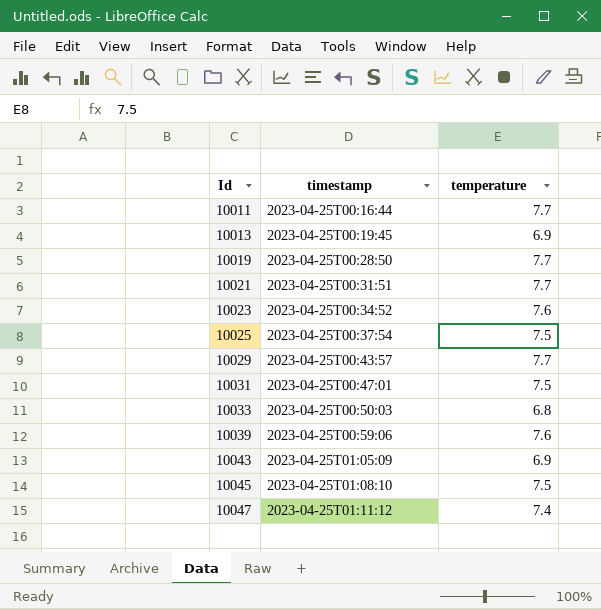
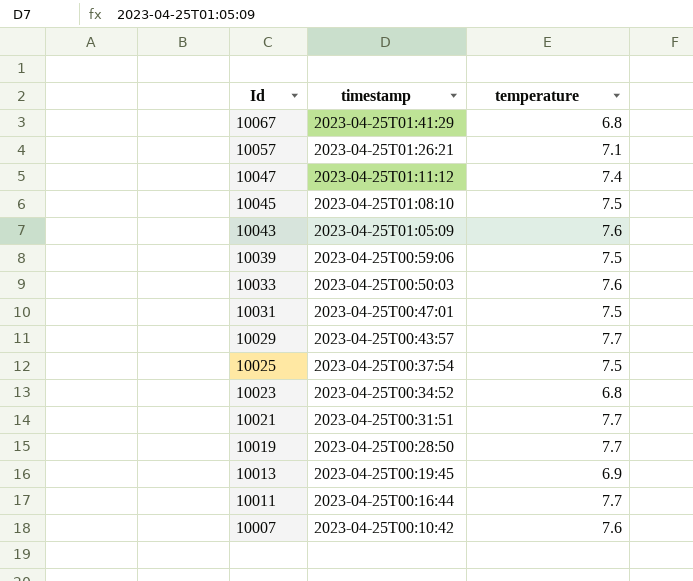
row order: Id ascending -> Id descending
row 10067: none -> 2023-04-25T01:41:29 | 6.8
row 10057: none -> 2023-04-25T01:26:21 | 7.1
10043 | temperature: 6.9 -> 7.6
10039 | temperature: 7.6 -> 7.5
10033 | temperature: 6.8 -> 7.6
10023 | temperature: 7.6 -> 6.8
row 10007: none -> 2023-04-25T00:10:42 | 7.6

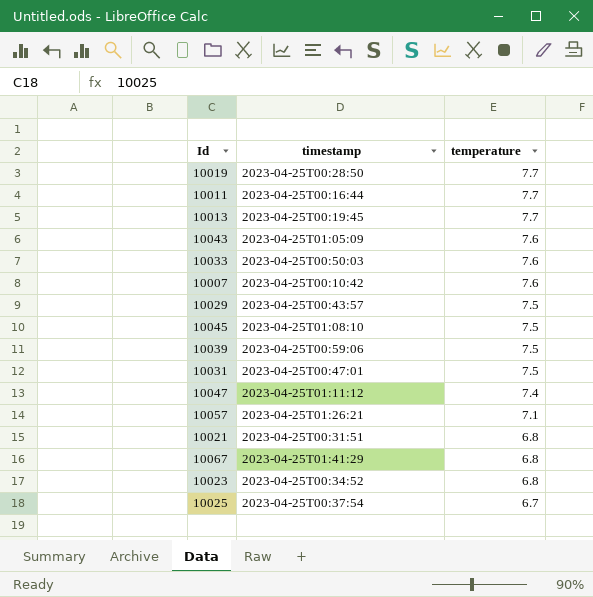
row order: Id descending -> temperature descending
10013 | temperature: 6.9 -> 7.7
10029 | temperature: 7.7 -> 7.5
10021 | temperature: 7.7 -> 6.8
10025 | temperature: 7.5 -> 6.7

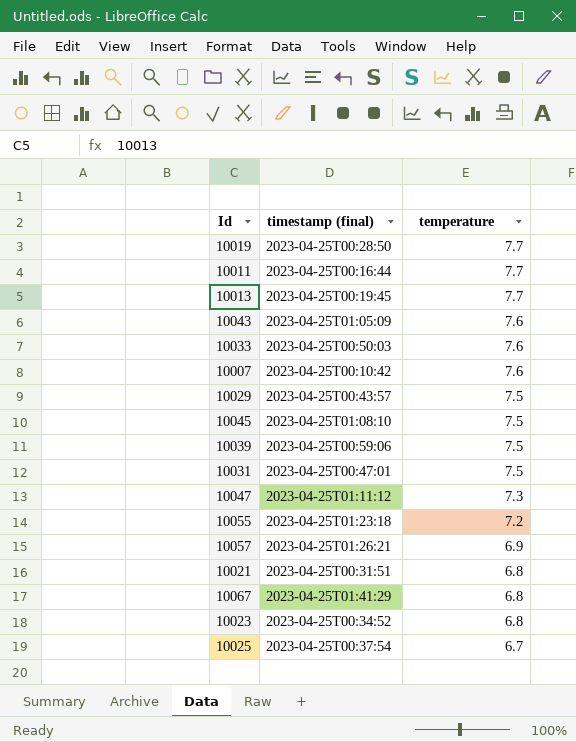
column name: timestamp -> timestamp (final)
10047 | temperature: 7.4 -> 7.3
row 10055: none -> 2023-04-25T01:23:18 | 7.2
10057 | temperature: 7.1 -> 6.9

